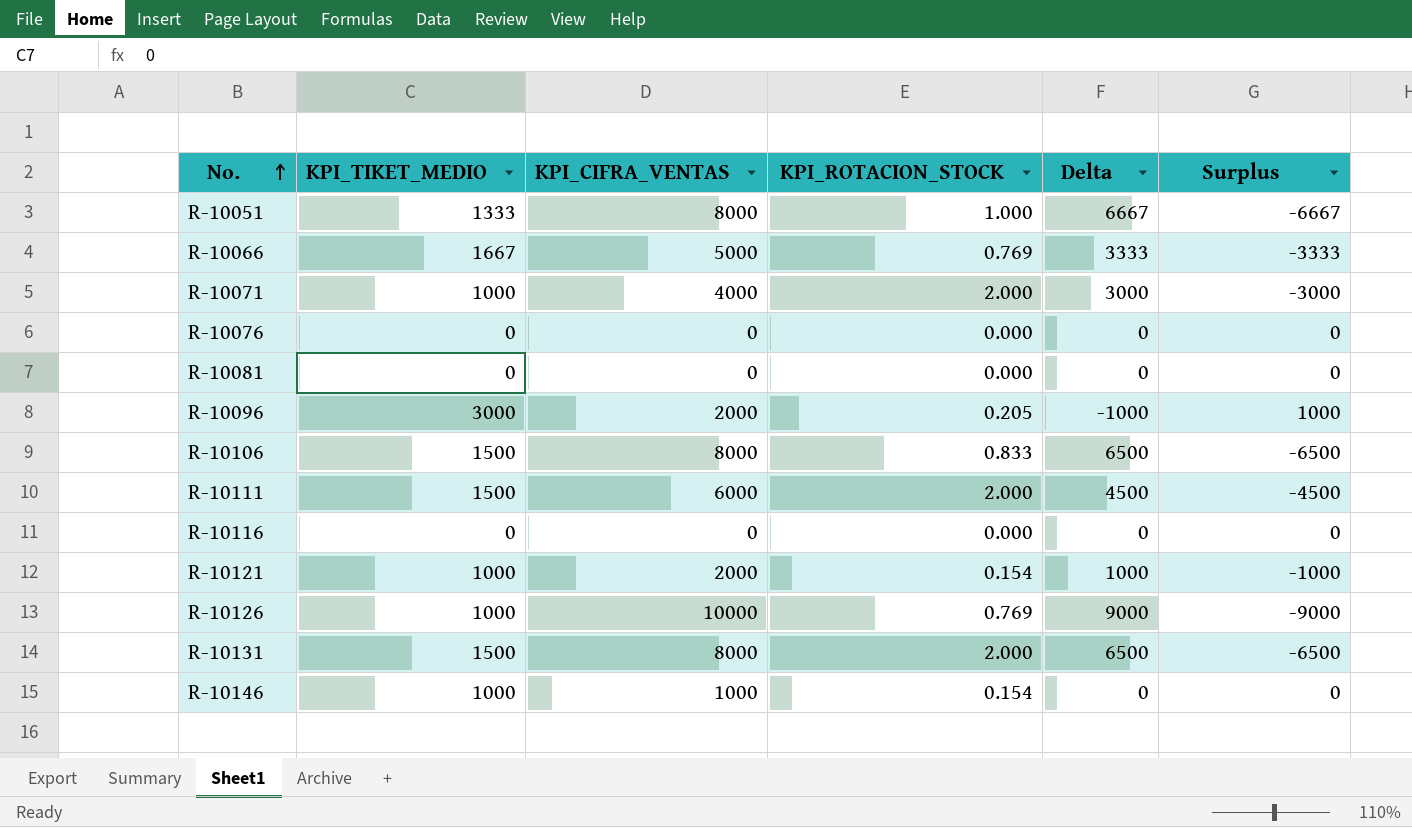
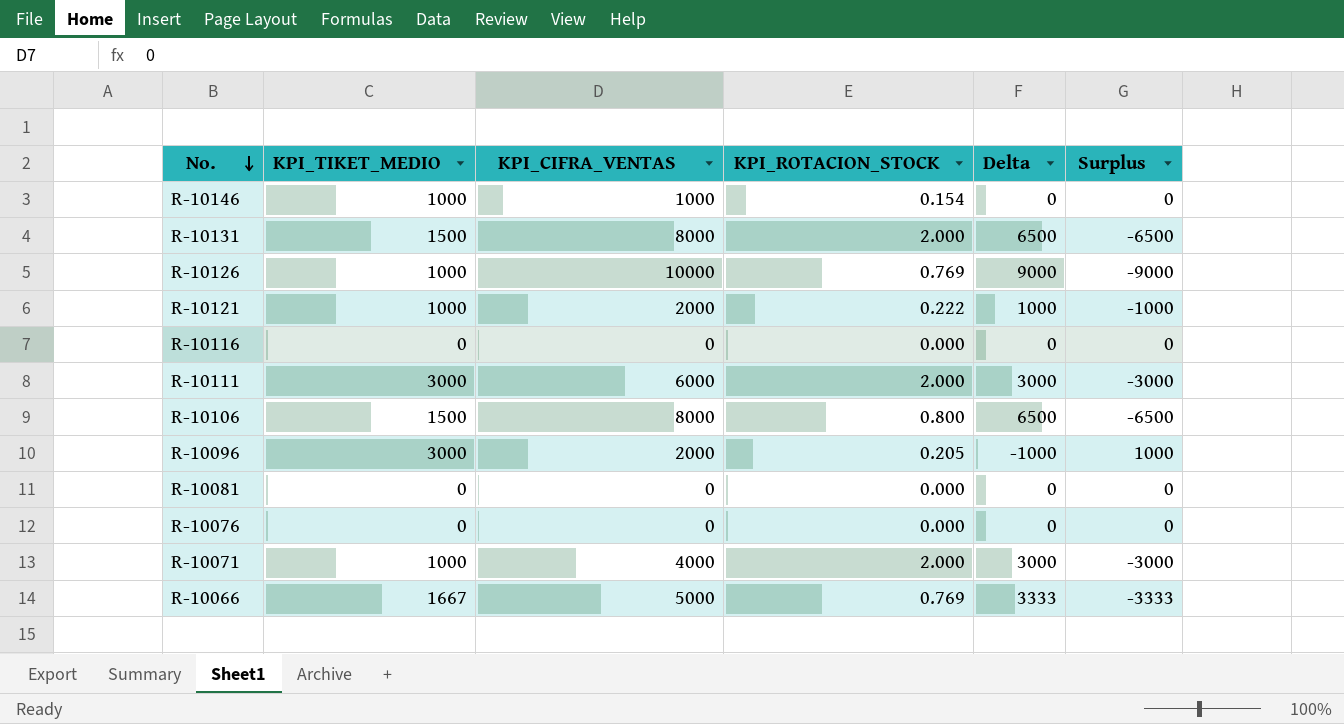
row order: No. ascending -> No. descending
row R-10051: 1333 | 8000 | 1.000 | 6667 | -6667 -> none
R-10121 | KPI_ROTACION_STOCK: 0.154 -> 0.222
R-10111 | KPI_TIKET_MEDIO: 1500 -> 3000
R-10111 | Delta: 4500 -> 3000
R-10111 | Surplus: -4500 -> -3000
R-10106 | KPI_ROTACION_STOCK: 0.833 -> 0.800

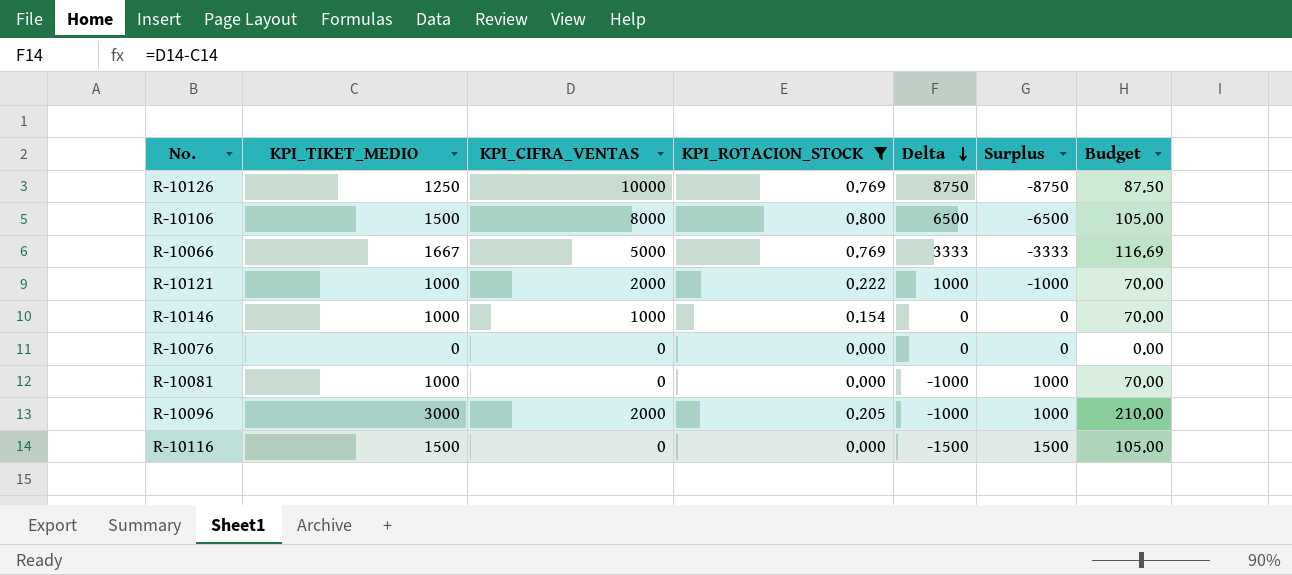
filter: none -> KPI_ROTACION_STOCK != 2.000
row order: No. descending -> Delta descending
column Budget | formula: none -> [KPI_TIKET_MEDIO] * 0.07
R-10126 | KPI_TIKET_MEDIO: 1000 -> 1250
R-10126 | Delta: 9000 -> 8750
R-10126 | Surplus: -9000 -> -8750
R-10081 | KPI_TIKET_MEDIO: 0 -> 1000
R-10081 | Delta: 0 -> -1000
R-10081 | Surplus: 0 -> 1000
R-10116 | KPI_TIKET_MEDIO: 0 -> 1500
R-10116 | Delta: 0 -> -1500
R-10116 | Surplus: 0 -> 1500

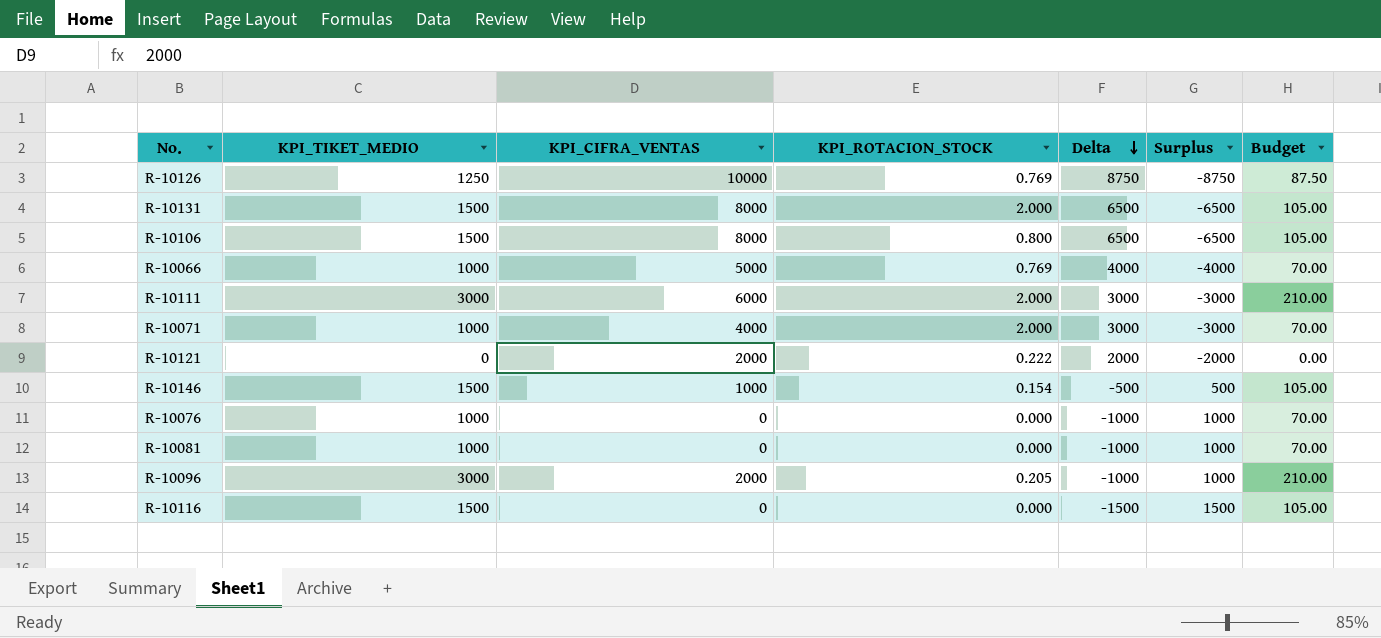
filter: KPI_ROTACION_STOCK != 2.000 -> none
R-10066 | KPI_TIKET_MEDIO: 1667 -> 1000
R-10066 | Delta: 3333 -> 4000
R-10066 | Surplus: -3333 -> -4000
R-10066 | Budget: 116.69 -> 70.00
R-10121 | KPI_TIKET_MEDIO: 1000 -> 0
R-10121 | Delta: 1000 -> 2000
R-10121 | Surplus: -1000 -> -2000
R-10121 | Budget: 70.00 -> 0.00
R-10146 | KPI_TIKET_MEDIO: 1000 -> 1500
R-10146 | Delta: 0 -> -500
R-10146 | Surplus: 0 -> 500
R-10146 | Budget: 70.00 -> 105.00
R-10076 | KPI_TIKET_MEDIO: 0 -> 1000
R-10076 | Delta: 0 -> -1000
R-10076 | Surplus: 0 -> 1000
R-10076 | Budget: 0.00 -> 70.00

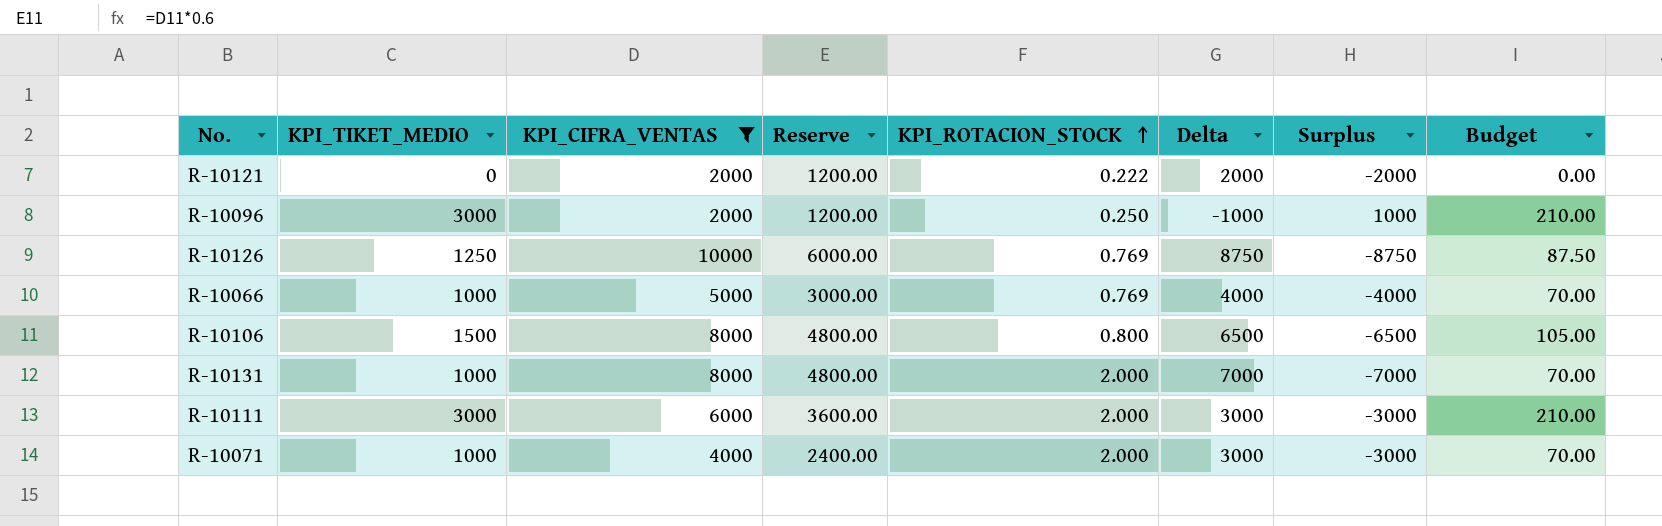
filter: none -> KPI_CIFRA_VENTAS >= 2000
row order: Delta descending -> KPI_ROTACION_STOCK ascending
column Reserve | formula: none -> [KPI_CIFRA_VENTAS] * 0.6
R-10096 | KPI_ROTACION_STOCK: 0.205 -> 0.250
R-10131 | KPI_TIKET_MEDIO: 1500 -> 1000
R-10131 | Delta: 6500 -> 7000
R-10131 | Surplus: -6500 -> -7000
R-10131 | Budget: 105.00 -> 70.00

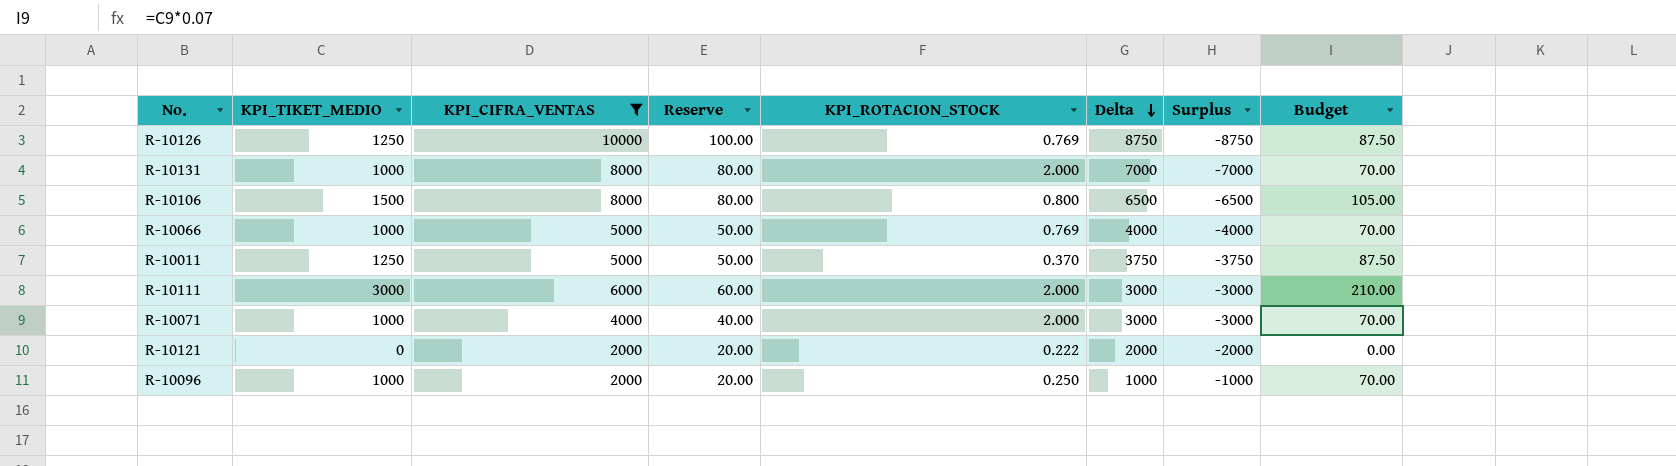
row order: KPI_ROTACION_STOCK ascending -> Delta descending
column Reserve | formula: [KPI_CIFRA_VENTAS] * 0.6 -> [KPI_CIFRA_VENTAS] * 0.01
row R-10011: none -> 1250 | 5000 | 50.00 | 0.370 | 3750 | -3750 | 87.50
R-10096 | KPI_TIKET_MEDIO: 3000 -> 1000
R-10096 | Delta: -1000 -> 1000
R-10096 | Surplus: 1000 -> -1000
R-10096 | Budget: 210.00 -> 70.00

